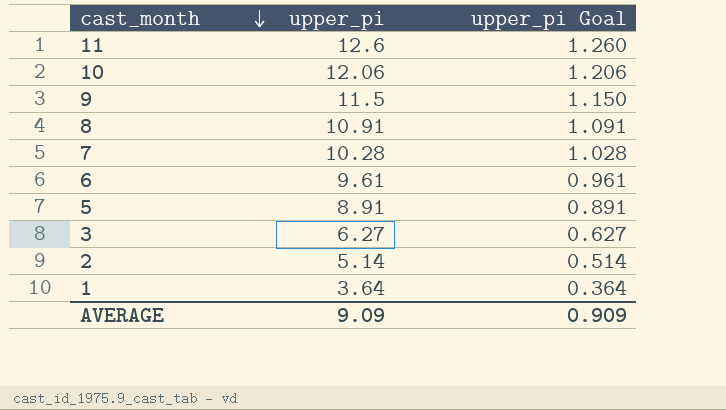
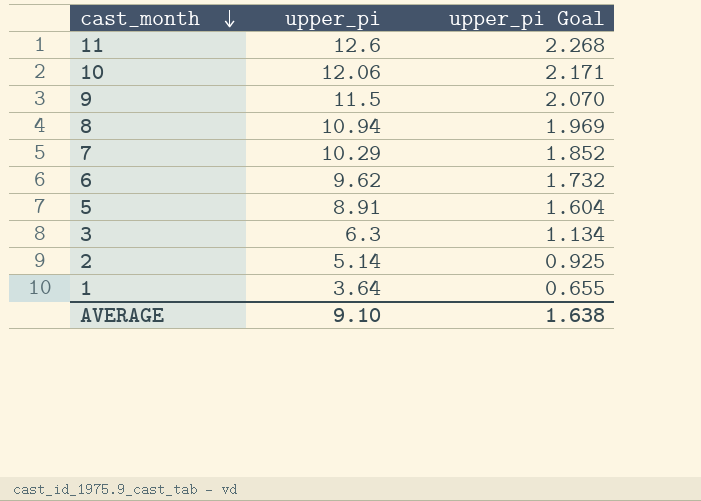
column upper_pi Goal | formula: [upper_pi] * 0.1 -> [upper_pi] * 0.18
8 | upper_pi: 10.91 -> 10.94
7 | upper_pi: 10.28 -> 10.29
6 | upper_pi: 9.61 -> 9.62
3 | upper_pi: 6.27 -> 6.3
AVERAGE | upper_pi: 9.09 -> 9.10
AVERAGE | upper_pi Goal: 0.909 -> 1.638

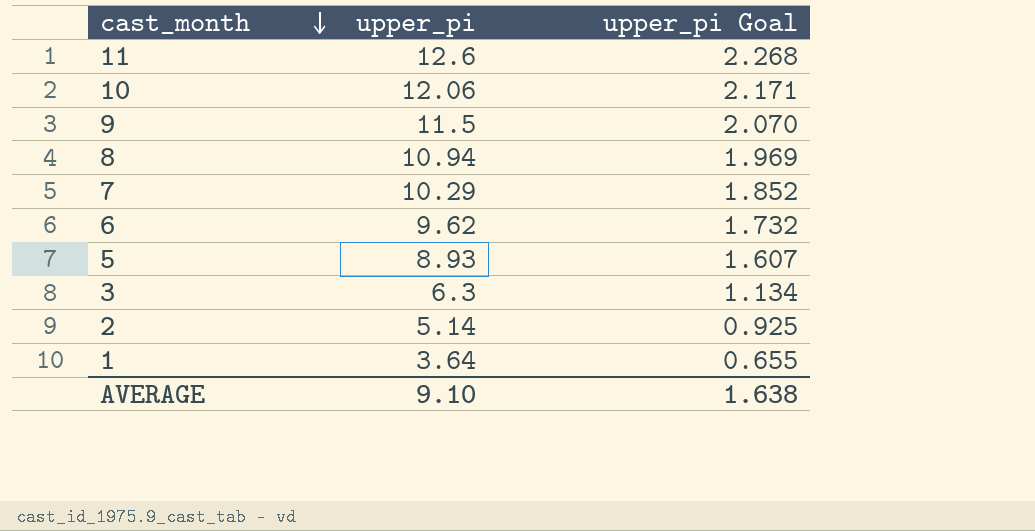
5 | upper_pi: 8.91 -> 8.93
5 | upper_pi Goal: 1.604 -> 1.607

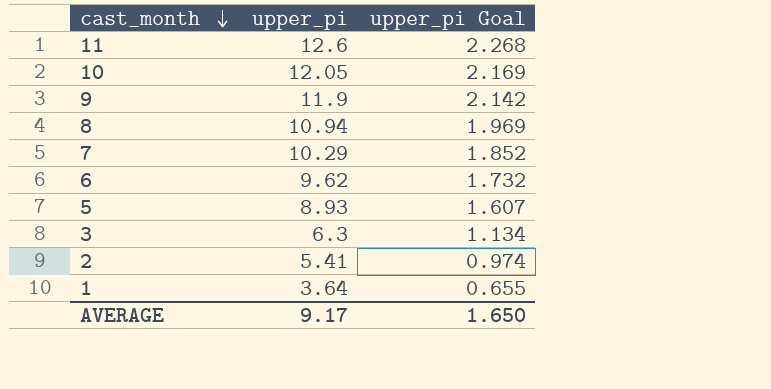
10 | upper_pi: 12.06 -> 12.05
10 | upper_pi Goal: 2.171 -> 2.169
9 | upper_pi: 11.5 -> 11.9
9 | upper_pi Goal: 2.070 -> 2.142
2 | upper_pi: 5.14 -> 5.41
2 | upper_pi Goal: 0.925 -> 0.974
AVERAGE | upper_pi: 9.10 -> 9.17
AVERAGE | upper_pi Goal: 1.638 -> 1.650

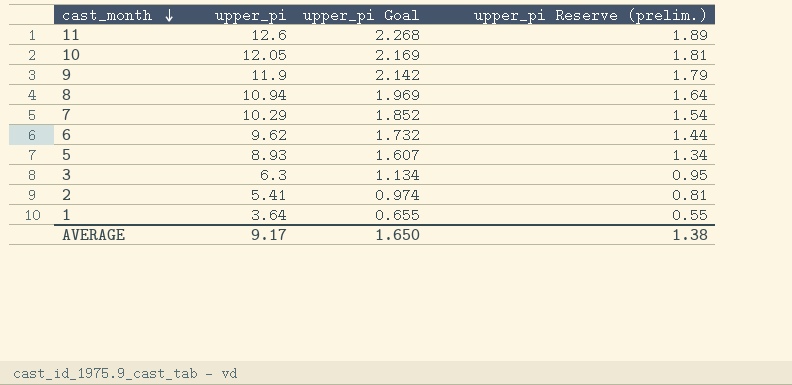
column upper_pi Reserve (prelim.) | formula: none -> [upper_pi] * 0.15

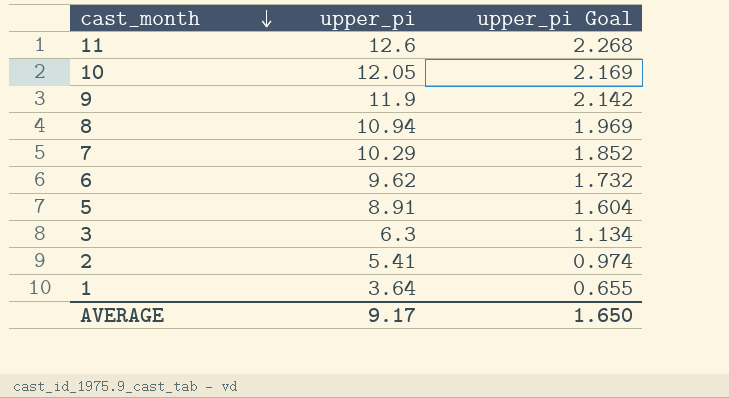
column upper_pi Reserve (prelim.) | formula: [upper_pi] * 0.15 -> none
5 | upper_pi: 8.93 -> 8.91
5 | upper_pi Goal: 1.607 -> 1.604

